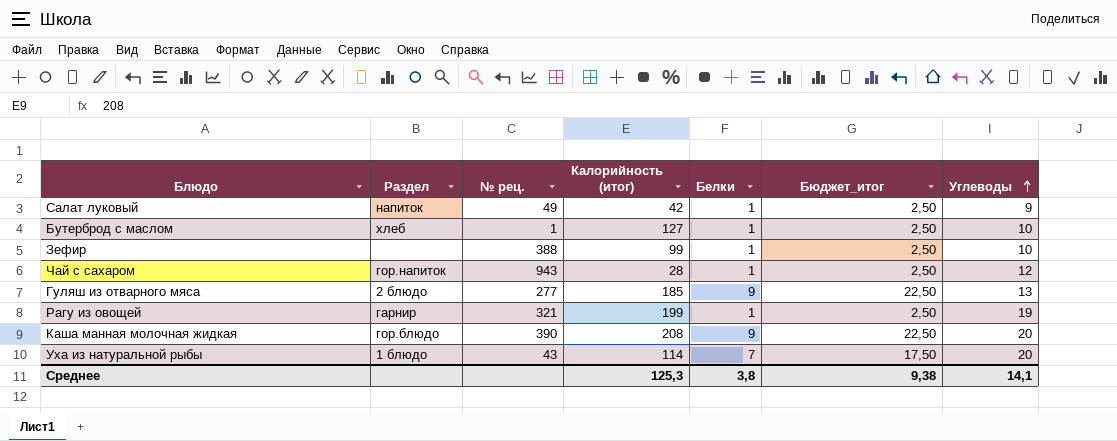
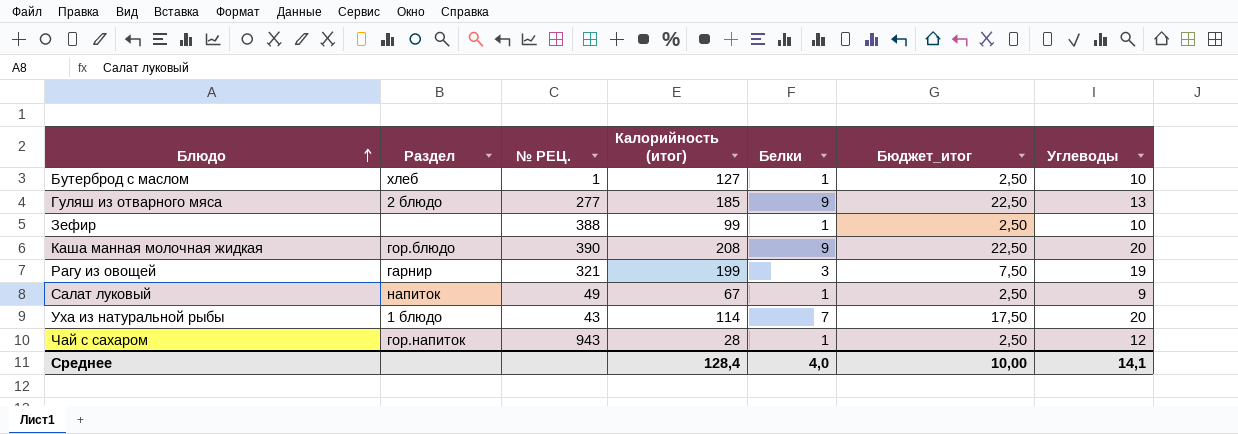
row order: Углеводы ascending -> Блюдо ascending
column name: № рец. -> № РЕЦ.
Рагу из овощей | Белки: 1 -> 3
Рагу из овощей | Бюджет_итог: 2,50 -> 7,50
Салат луковый | Калорийность (итог): 42 -> 67
Среднее | Калорийность (итог): 125,3 -> 128,4
Среднее | Белки: 3,8 -> 4,0
Среднее | Бюджет_итог: 9,38 -> 10,00

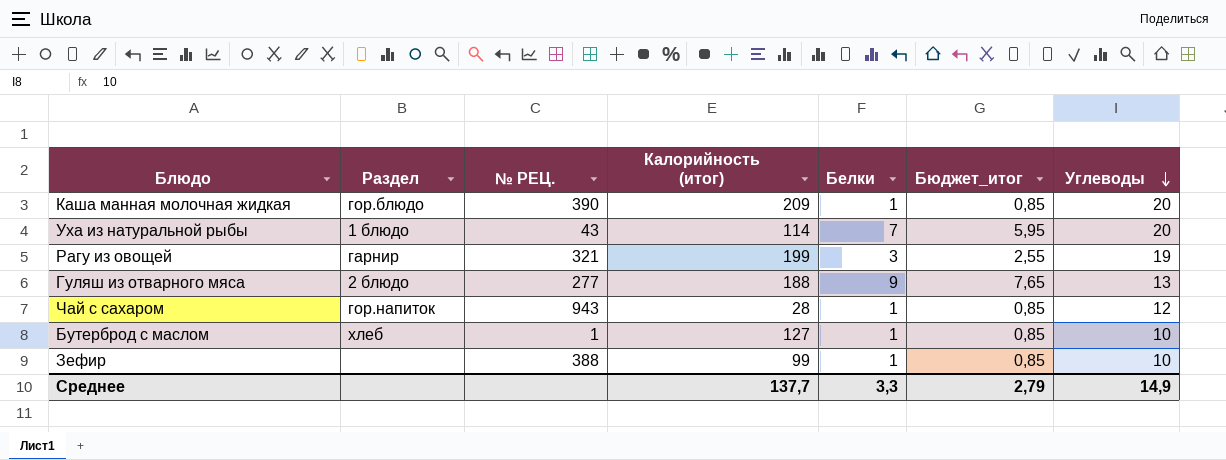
row order: Блюдо ascending -> Углеводы descending
column Бюджет_итог | formula: [Белки] * 2,5 -> [Белки] * 0,85
row Салат луковый: напиток | 49 | 67 | 1 | 2,50 | 9 -> none
Каша манная молочная жидкая | Калорийность (итог): 208 -> 209
Каша манная молочная жидкая | Белки: 9 -> 1
Гуляш из отварного мяса | Калорийность (итог): 185 -> 188
Среднее | Калорийность (итог): 128,4 -> 137,7
Среднее | Белки: 4,0 -> 3,3
Среднее | Бюджет_итог: 10,00 -> 2,79
Среднее | Углеводы: 14,1 -> 14,9

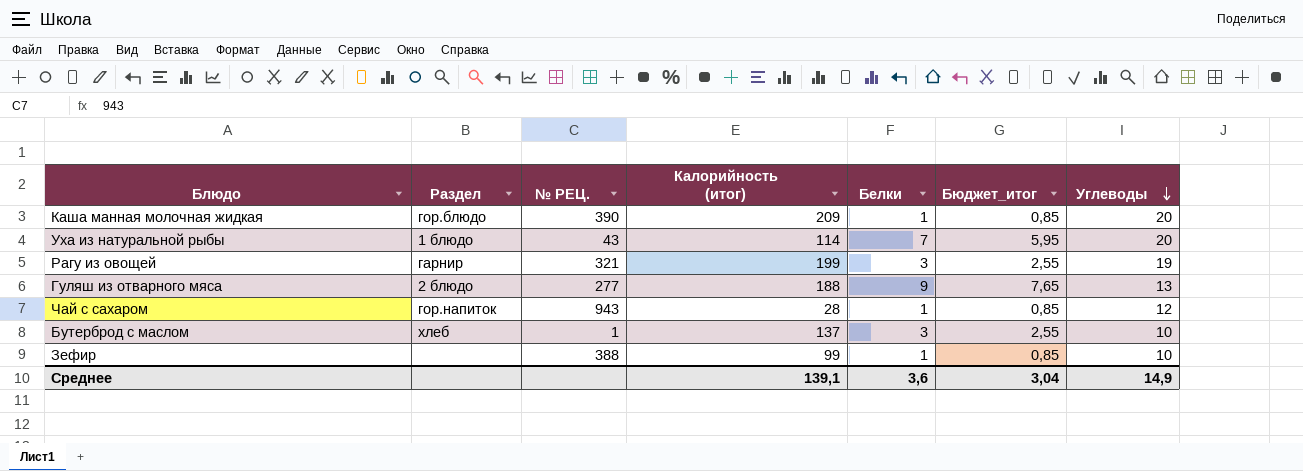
Бутерброд с маслом | Калорийность (итог): 127 -> 137
Бутерброд с маслом | Белки: 1 -> 3
Бутерброд с маслом | Бюджет_итог: 0,85 -> 2,55
Среднее | Калорийность (итог): 137,7 -> 139,1
Среднее | Белки: 3,3 -> 3,6
Среднее | Бюджет_итог: 2,79 -> 3,04

